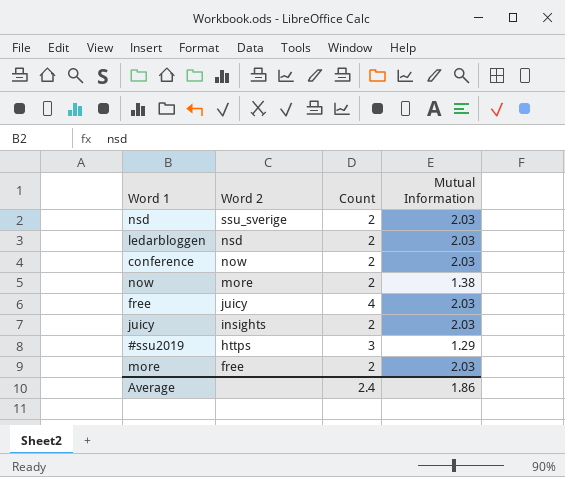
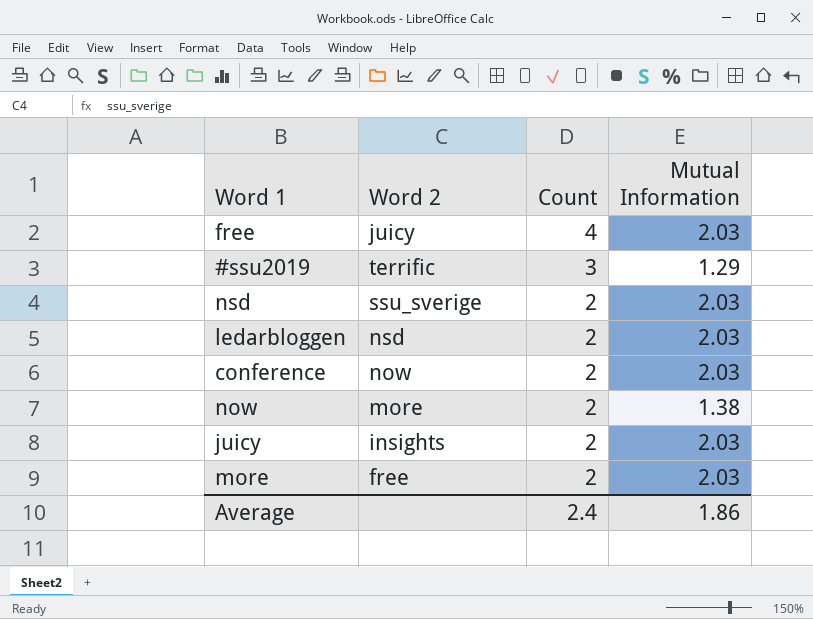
row order: Word 2 descending -> Count descending
#ssu2019 | Word 2: https -> terrific

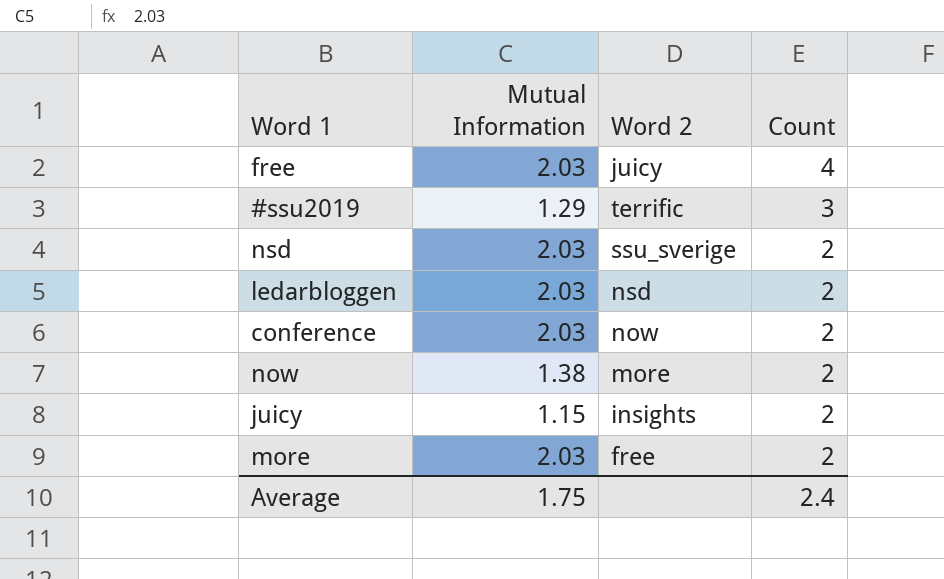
column Mutual Information | position: 4 -> 2
juicy | Mutual Information: 2.03 -> 1.15
Average | Mutual Information: 1.86 -> 1.75

